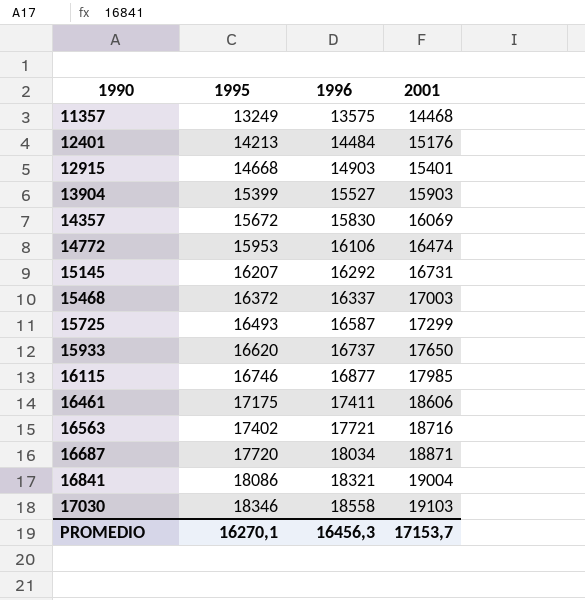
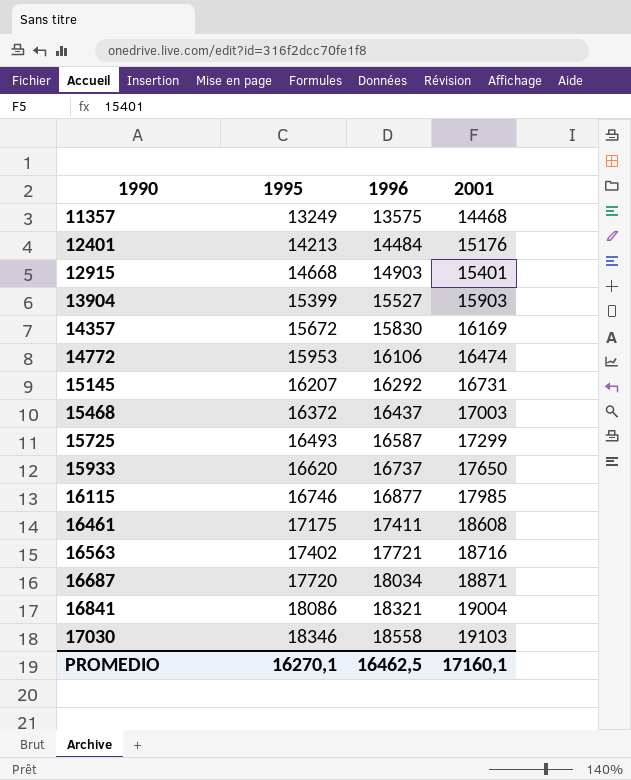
14357 | 2001: 16069 -> 16169
15468 | 1996: 16337 -> 16437
16461 | 2001: 18606 -> 18608
PROMEDIO | 1996: 16456,3 -> 16462,5
PROMEDIO | 2001: 17153,7 -> 17160,1

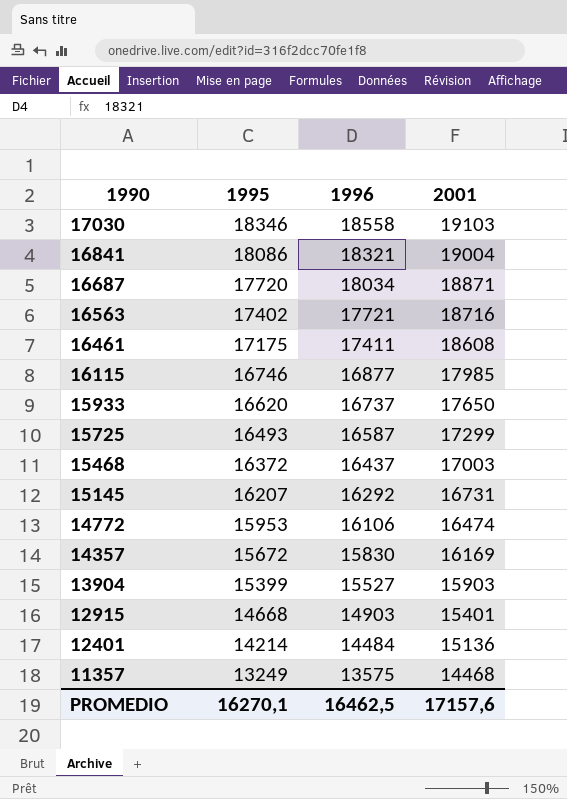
row order: 1990 ascending -> 1990 descending
12401 | 1995: 14213 -> 14214
12401 | 2001: 15176 -> 15136
PROMEDIO | 2001: 17160,1 -> 17157,6

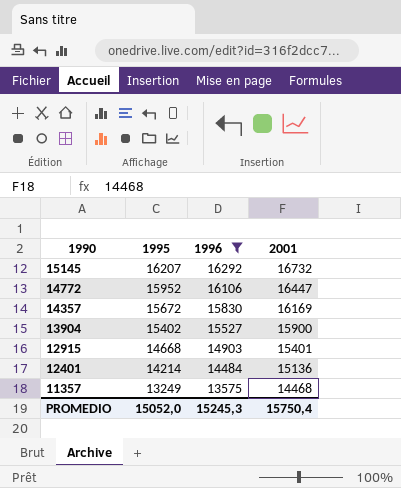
filter: none -> 1996 <= 16292
15145 | 2001: 16731 -> 16732
14772 | 1995: 15953 -> 15952
14772 | 2001: 16474 -> 16447
13904 | 1995: 15399 -> 15402
13904 | 2001: 15903 -> 15900
PROMEDIO | 1995: 16270,1 -> 15052,0
PROMEDIO | 1996: 16462,5 -> 15245,3
PROMEDIO | 2001: 17157,6 -> 15750,4

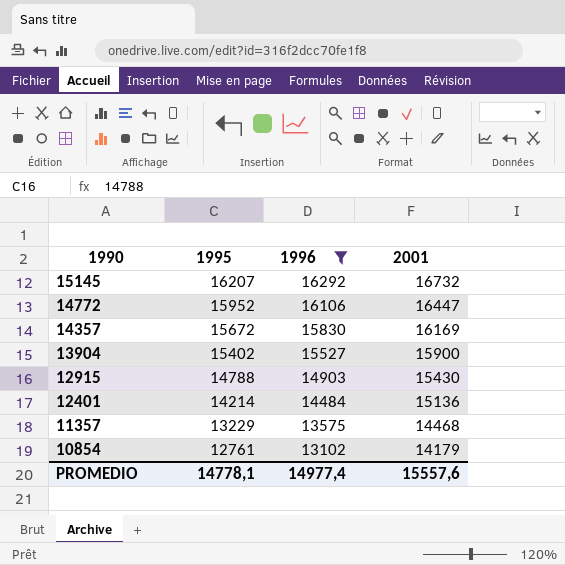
12915 | 1995: 14668 -> 14788
12915 | 2001: 15401 -> 15430
11357 | 1995: 13249 -> 13229
row 10854: none -> 12761 | 13102 | 14179
PROMEDIO | 1995: 15052,0 -> 14778,1
PROMEDIO | 1996: 15245,3 -> 14977,4
PROMEDIO | 2001: 15750,4 -> 15557,6

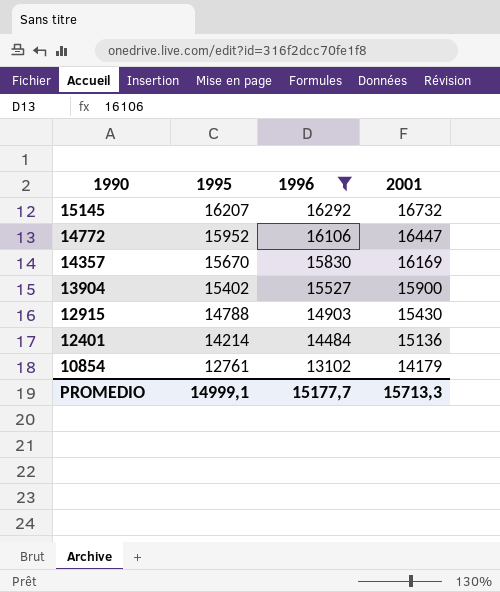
row 11357: 13229 | 13575 | 14468 -> none
14357 | 1995: 15672 -> 15670
PROMEDIO | 1995: 14778,1 -> 14999,1
PROMEDIO | 1996: 14977,4 -> 15177,7
PROMEDIO | 2001: 15557,6 -> 15713,3

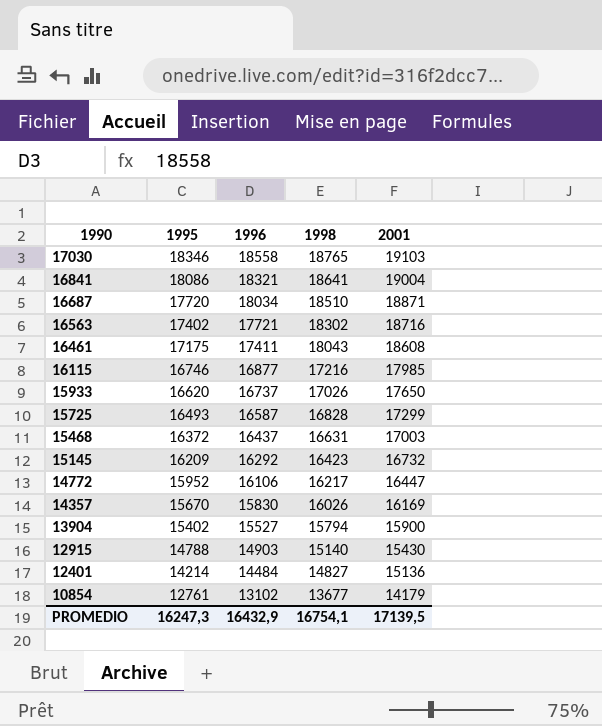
filter: 1996 <= 16292 -> none
column 1998 | position: none -> 4
15145 | 1995: 16207 -> 16209
PROMEDIO | 1995: 14999,1 -> 16247,3
PROMEDIO | 1996: 15177,7 -> 16432,9
PROMEDIO | 2001: 15713,3 -> 17139,5

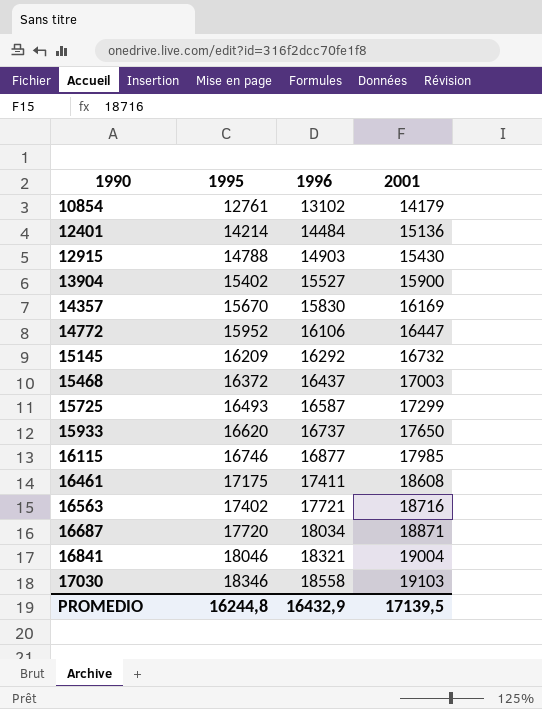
row order: 1990 descending -> 1990 ascending
column 1998 | position: 4 -> none
16841 | 1995: 18086 -> 18046
PROMEDIO | 1995: 16247,3 -> 16244,8

